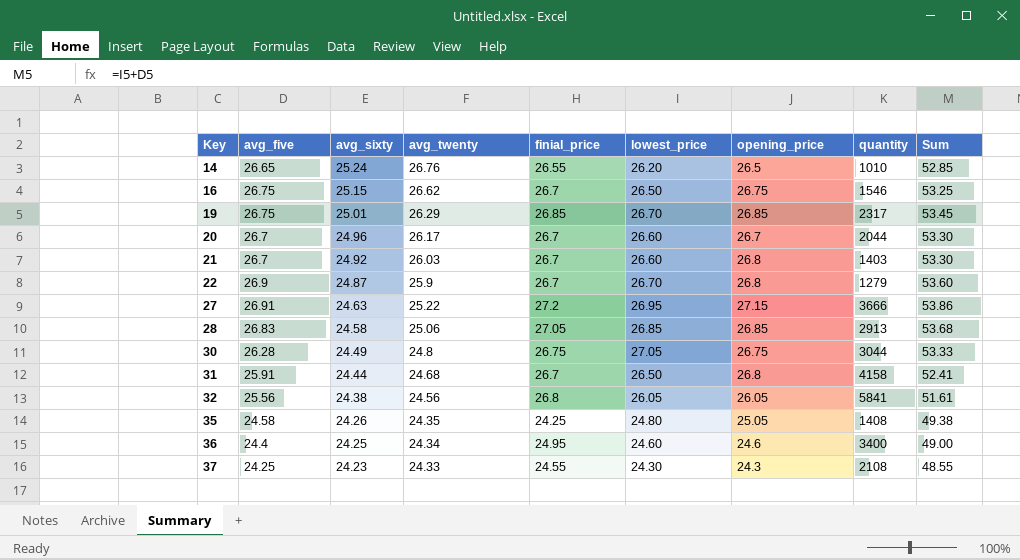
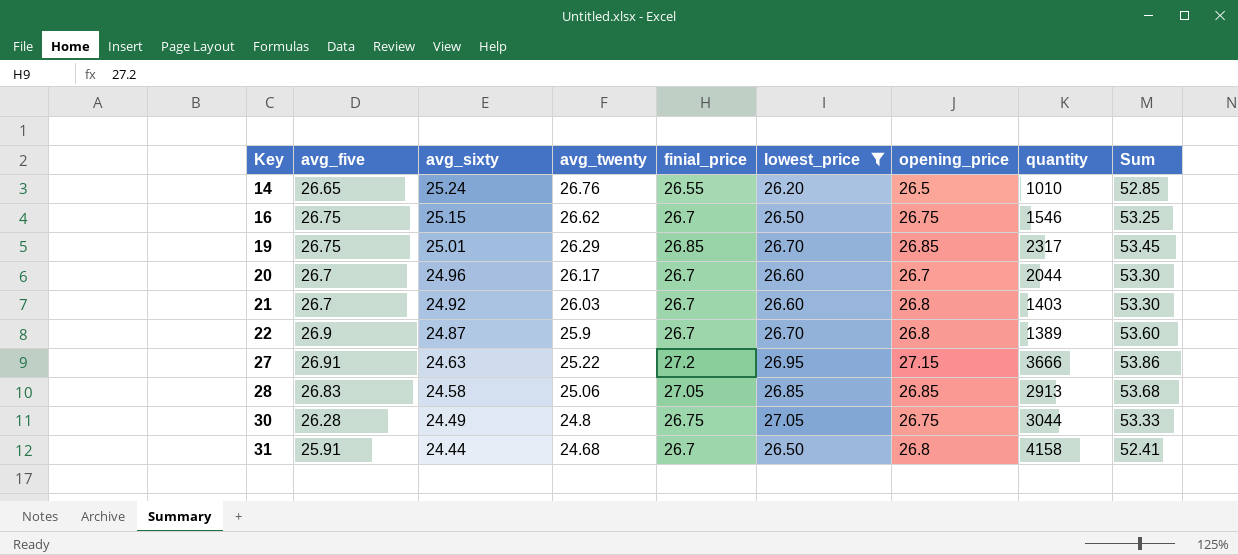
filter: none -> lowest_price >= 26.20
22 | quantity: 1279 -> 1389

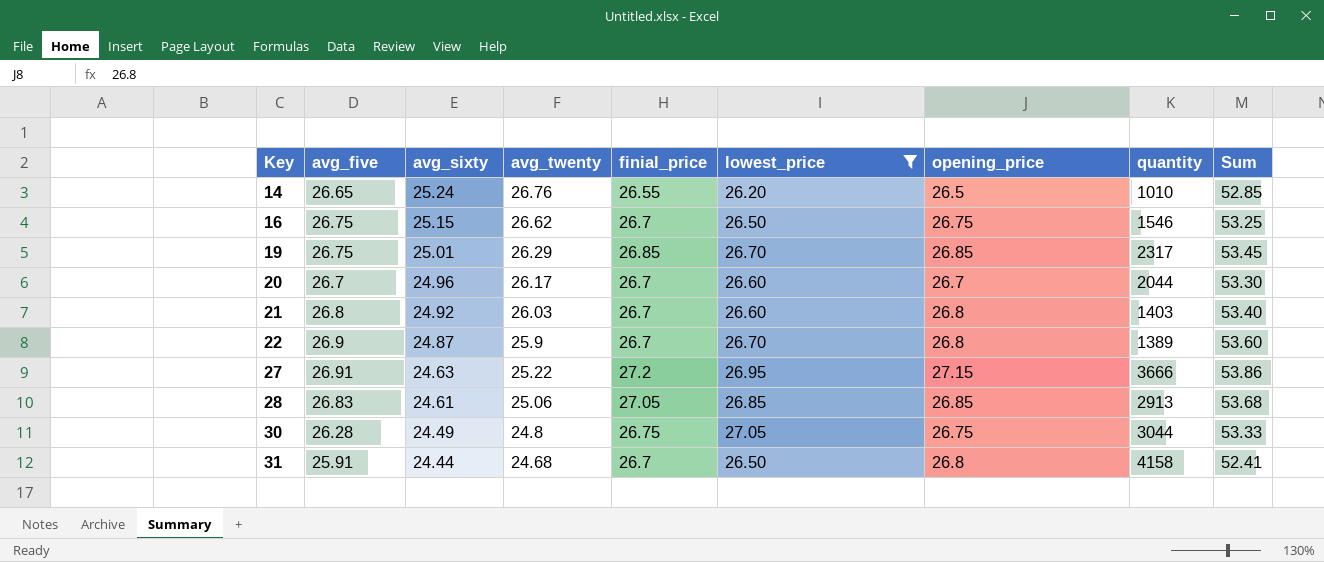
21 | avg_five: 26.7 -> 26.8
21 | Sum: 53.30 -> 53.40
28 | avg_sixty: 24.58 -> 24.61

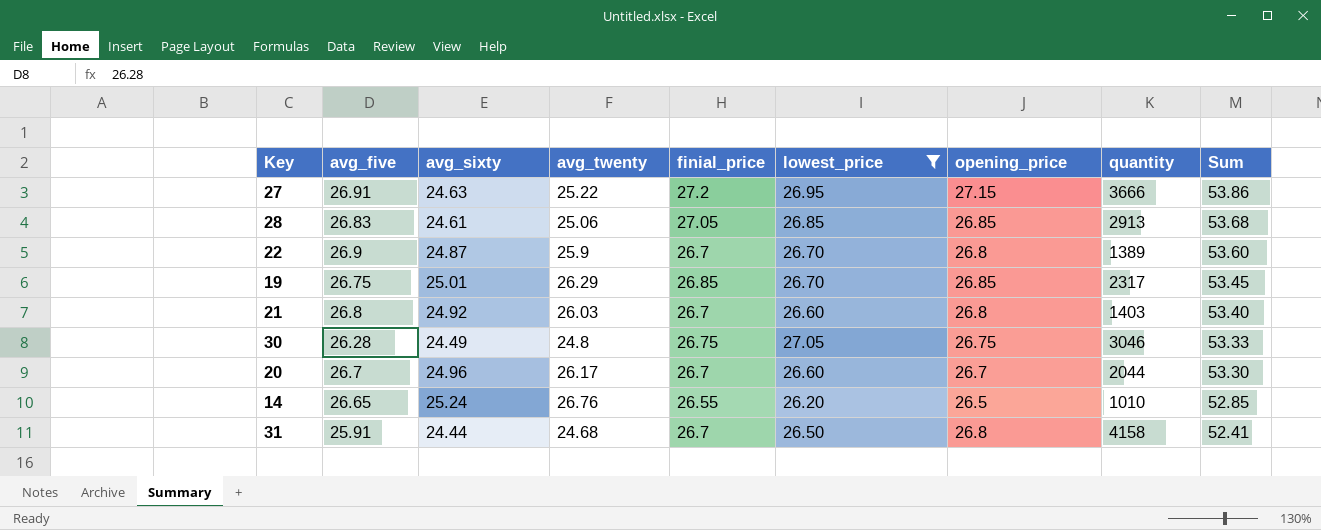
row order: Key ascending -> Sum descending
row 16: 26.75 | 25.15 | 26.62 | 26.7 | 26.50 | 26.75 | 1546 | 53.25 -> none
30 | quantity: 3044 -> 3046

